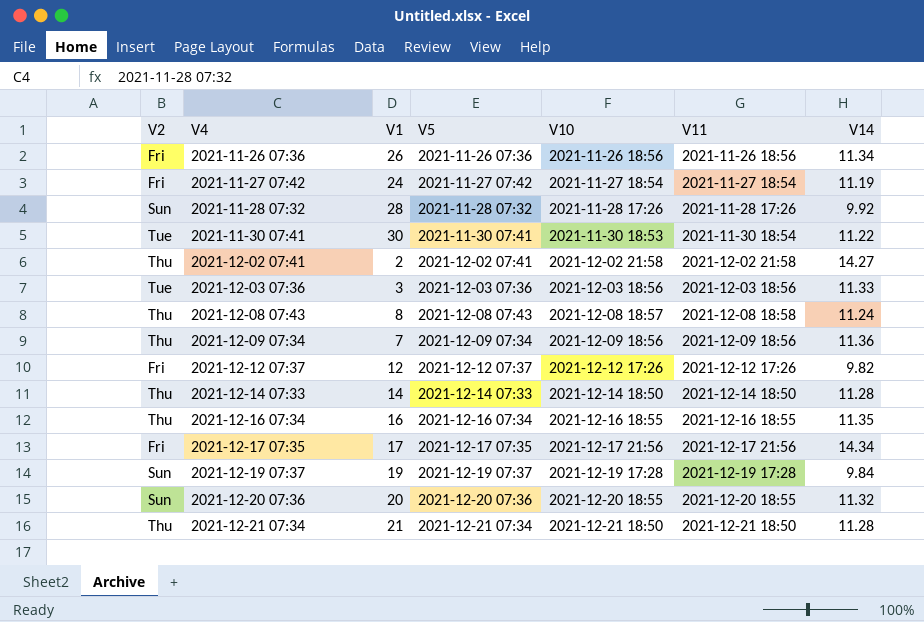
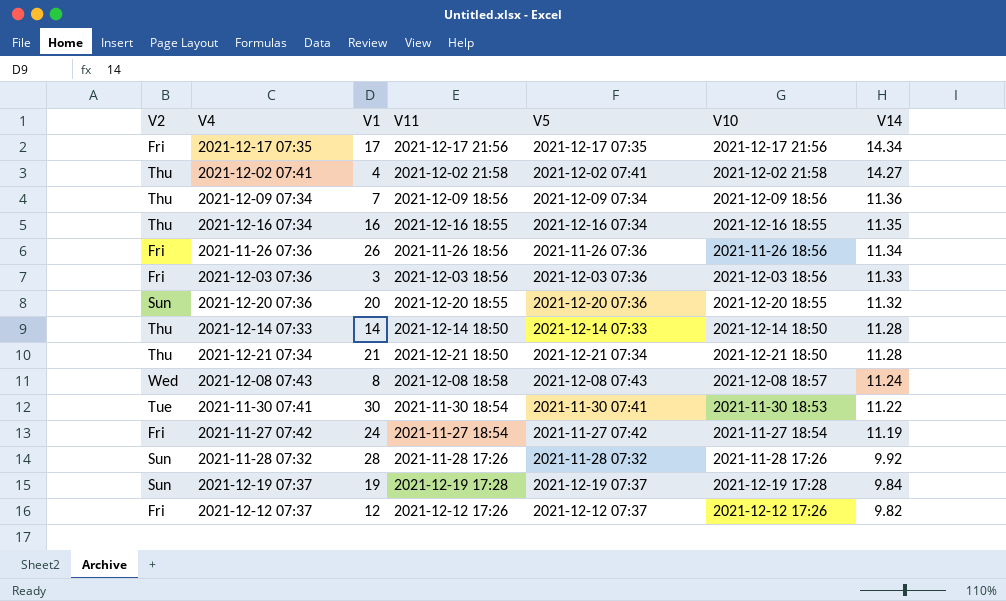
row order: V4 ascending -> V14 descending
column V11 | position: 6 -> 4
2021-12-02 07:41 | V1: 2 -> 4
2021-12-03 07:36 | V2: Tue -> Fri
2021-12-08 07:43 | V2: Thu -> Wed

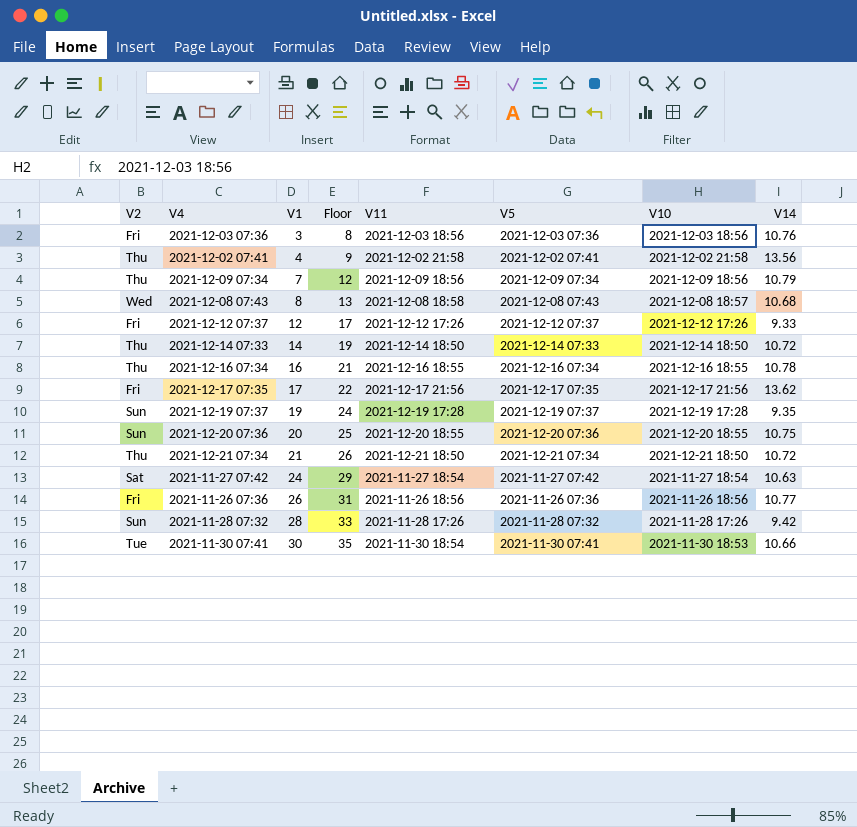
row order: V14 descending -> V1 ascending
column Floor | formula: none -> [V1] + 5
2021-12-03 07:36 | V14: 11.33 -> 10.76
2021-12-02 07:41 | V14: 14.27 -> 13.56
2021-12-09 07:34 | V14: 11.36 -> 10.79
2021-12-08 07:43 | V14: 11.24 -> 10.68
2021-12-12 07:37 | V14: 9.82 -> 9.33
2021-12-14 07:33 | V14: 11.28 -> 10.72
2021-12-16 07:34 | V14: 11.35 -> 10.78
2021-12-17 07:35 | V14: 14.34 -> 13.62
2021-12-19 07:37 | V14: 9.84 -> 9.35
2021-12-20 07:36 | V14: 11.32 -> 10.75
2021-12-21 07:34 | V14: 11.28 -> 10.72
2021-11-27 07:42 | V2: Fri -> Sat
2021-11-27 07:42 | V14: 11.19 -> 10.63
2021-11-26 07:36 | V14: 11.34 -> 10.77
2021-11-28 07:32 | V14: 9.92 -> 9.42
2021-11-30 07:41 | V14: 11.22 -> 10.66

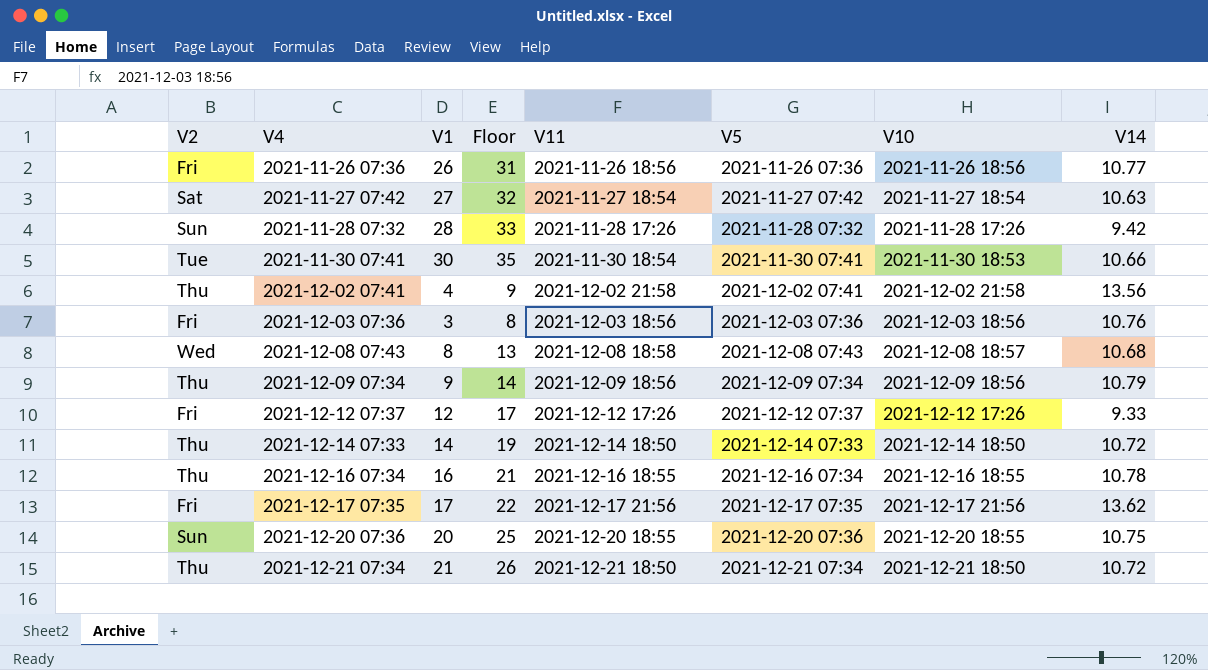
row order: V1 ascending -> V4 ascending
row 2021-12-19 07:37: Sun | 19 | 24 | 2021-12-19 17:28 | 2021-12-19 07:37 | 2021-12-19 17:28 | 9.35 -> none
2021-11-27 07:42 | V1: 24 -> 27
2021-11-27 07:42 | Floor: 29 -> 32
2021-12-09 07:34 | V1: 7 -> 9
2021-12-09 07:34 | Floor: 12 -> 14

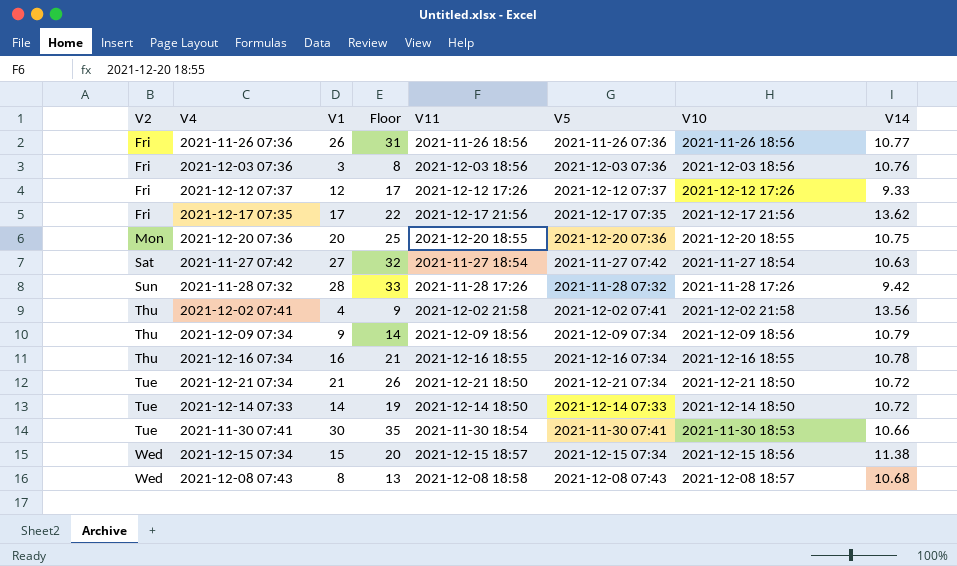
row order: V4 ascending -> V2 ascending
2021-12-20 07:36 | V2: Sun -> Mon
2021-12-21 07:34 | V2: Thu -> Tue
2021-12-14 07:33 | V2: Thu -> Tue
row 2021-12-15 07:34: none -> Wed | 15 | 20 | 2021-12-15 18:57 | 2021-12-15 07:34 | 2021-12-15 18:56 | 11.38

